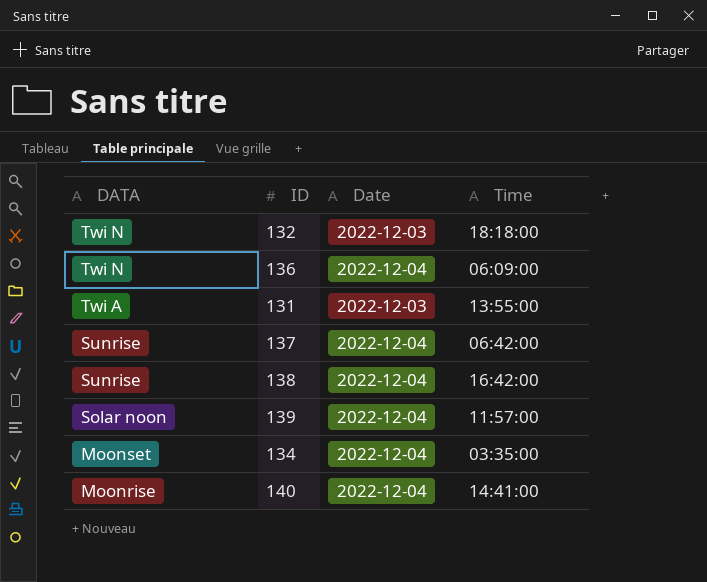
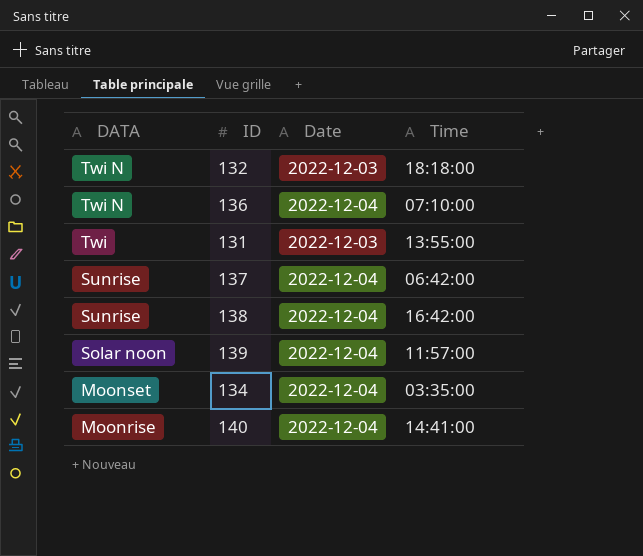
136 | Time: 06:09:00 -> 07:10:00
131 | DATA: Twi A -> Twi

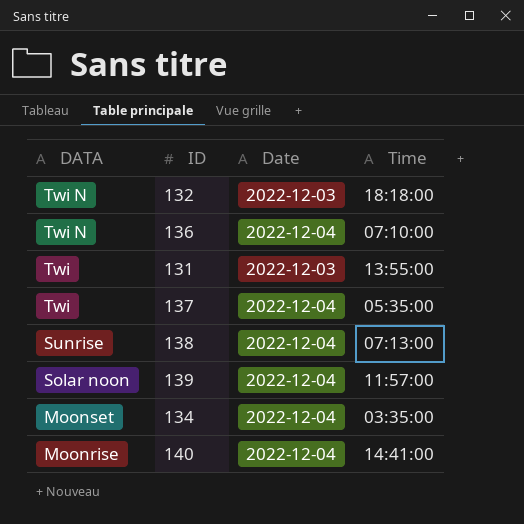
137 | DATA: Sunrise -> Twi
137 | Time: 06:42:00 -> 05:35:00
138 | Time: 16:42:00 -> 07:13:00

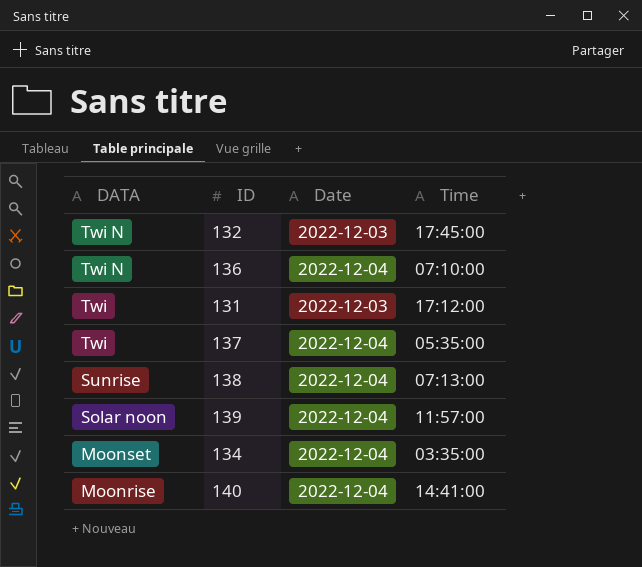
132 | Time: 18:18:00 -> 17:45:00
131 | Time: 13:55:00 -> 17:12:00

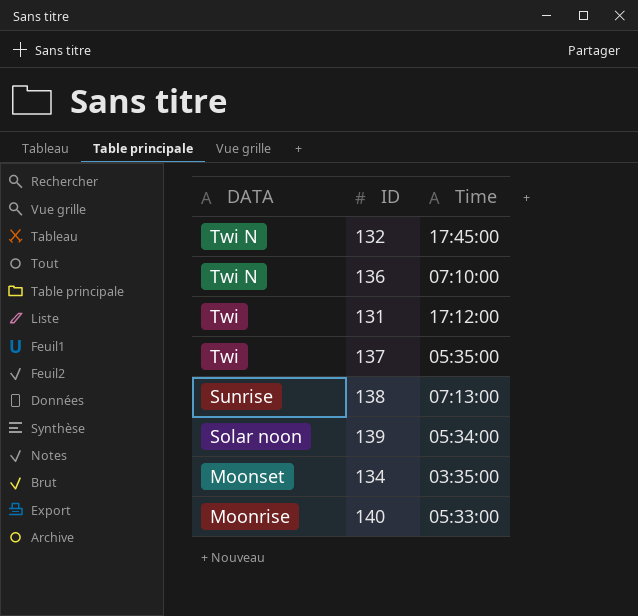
column Date | position: 3 -> none
139 | Time: 11:57:00 -> 05:34:00
140 | Time: 14:41:00 -> 05:33:00

